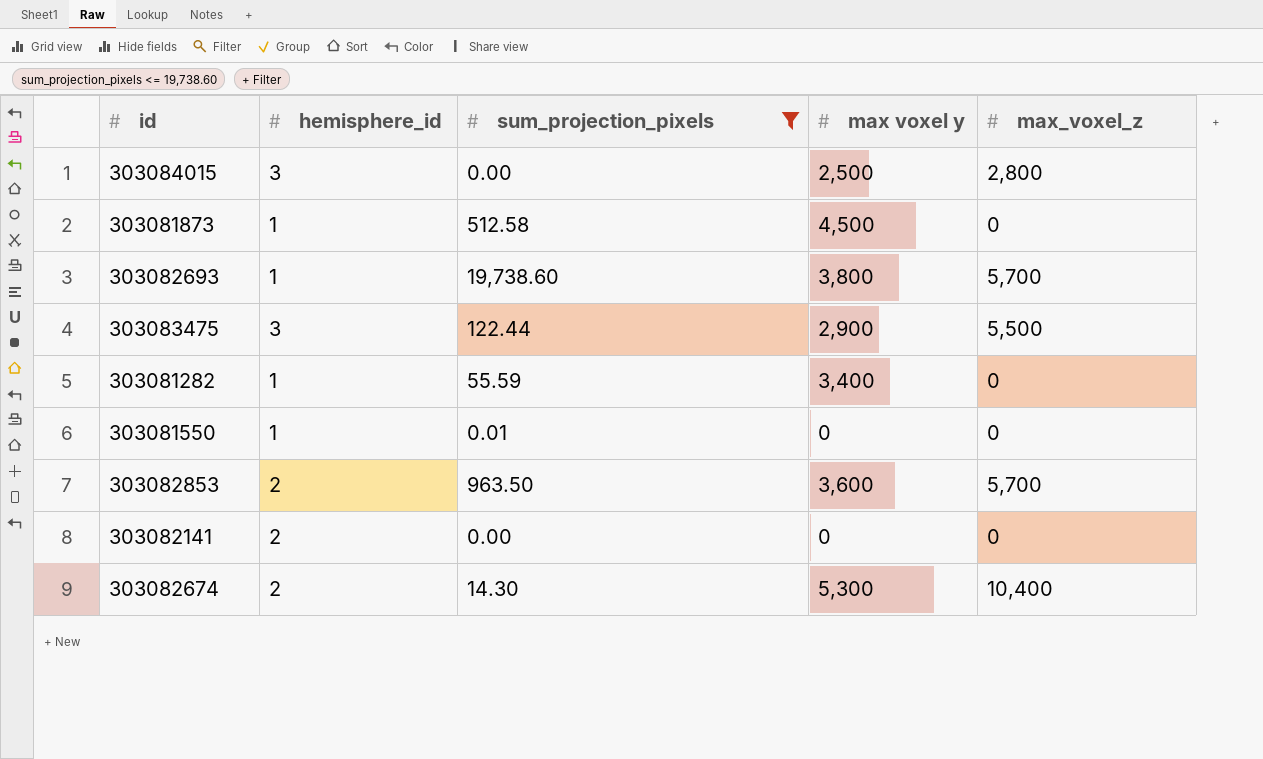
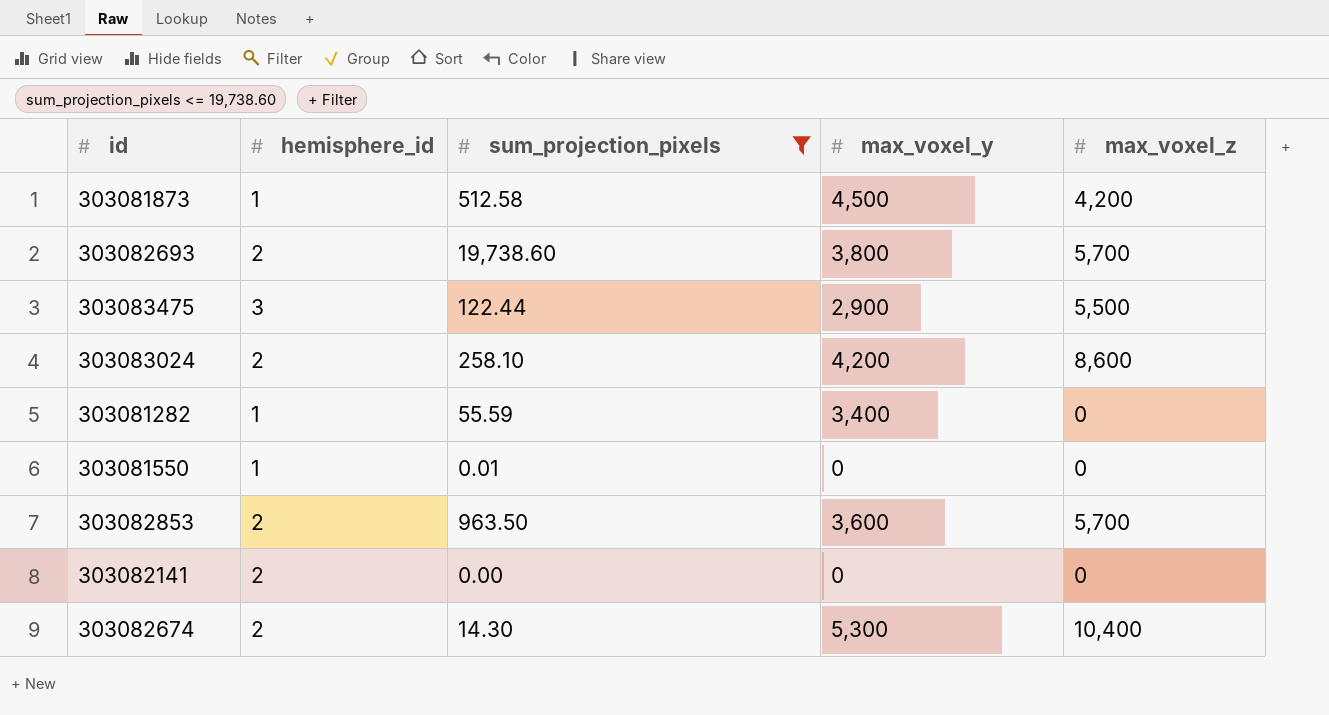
column name: max voxel y -> max_voxel_y
row 303084015: 3 | 0.00 | 2,500 | 2,800 -> none
303081873 | max_voxel_z: 0 -> 4,200
303082693 | hemisphere_id: 1 -> 2
row 303083024: none -> 2 | 258.10 | 4,200 | 8,600

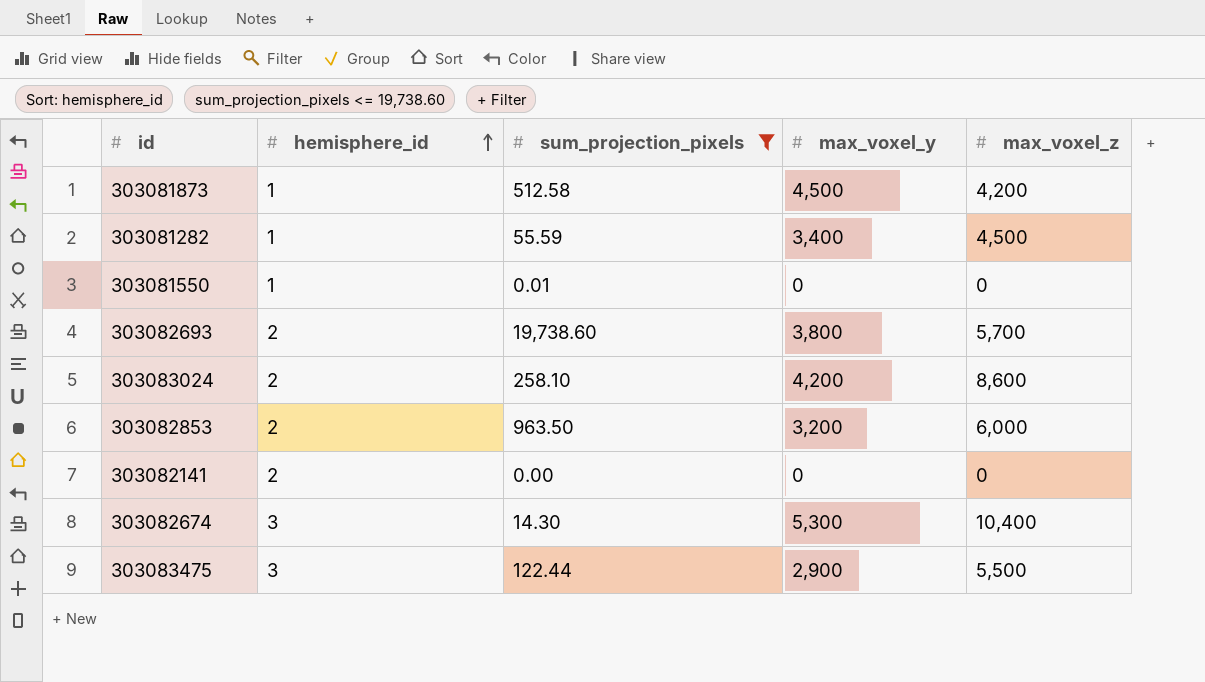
row order: none -> hemisphere_id ascending
303081282 | max_voxel_z: 0 -> 4,500
303082853 | max_voxel_y: 3,600 -> 3,200
303082853 | max_voxel_z: 5,700 -> 6,000
303082674 | hemisphere_id: 2 -> 3

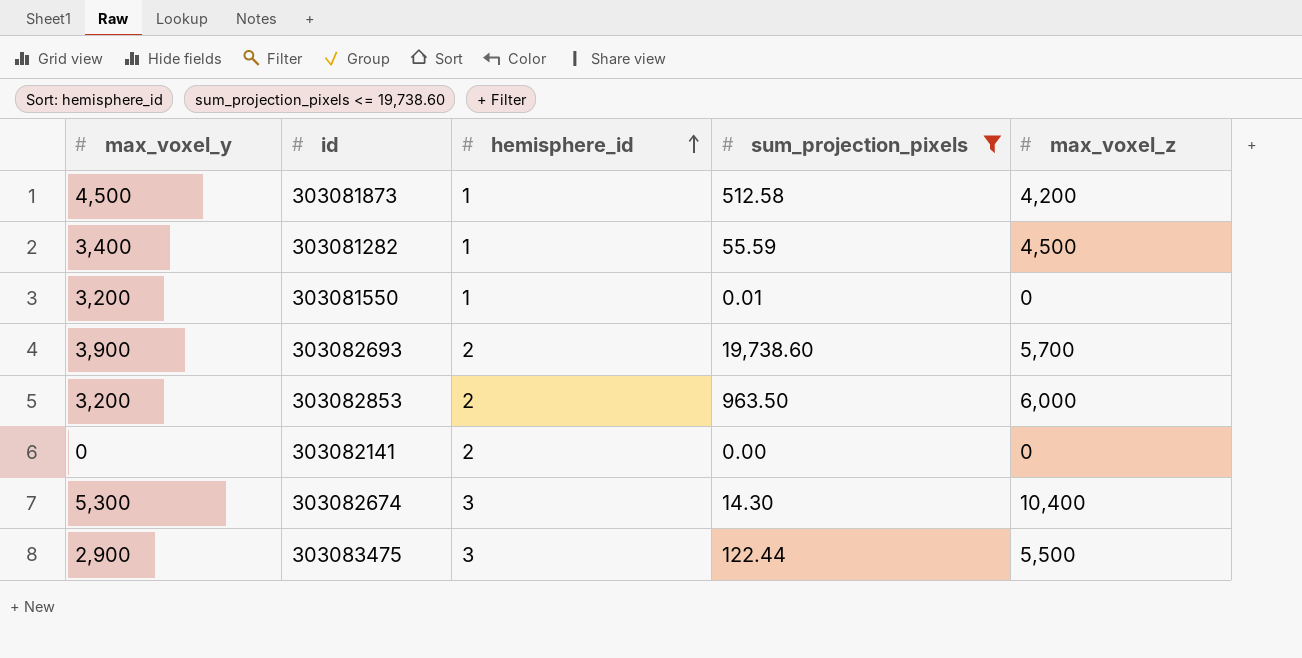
column max_voxel_y | position: 4 -> 1
row 303083024: 2 | 258.10 | 4,200 | 8,600 -> none
303081550 | max_voxel_y: 0 -> 3,200
303082693 | max_voxel_y: 3,800 -> 3,900

